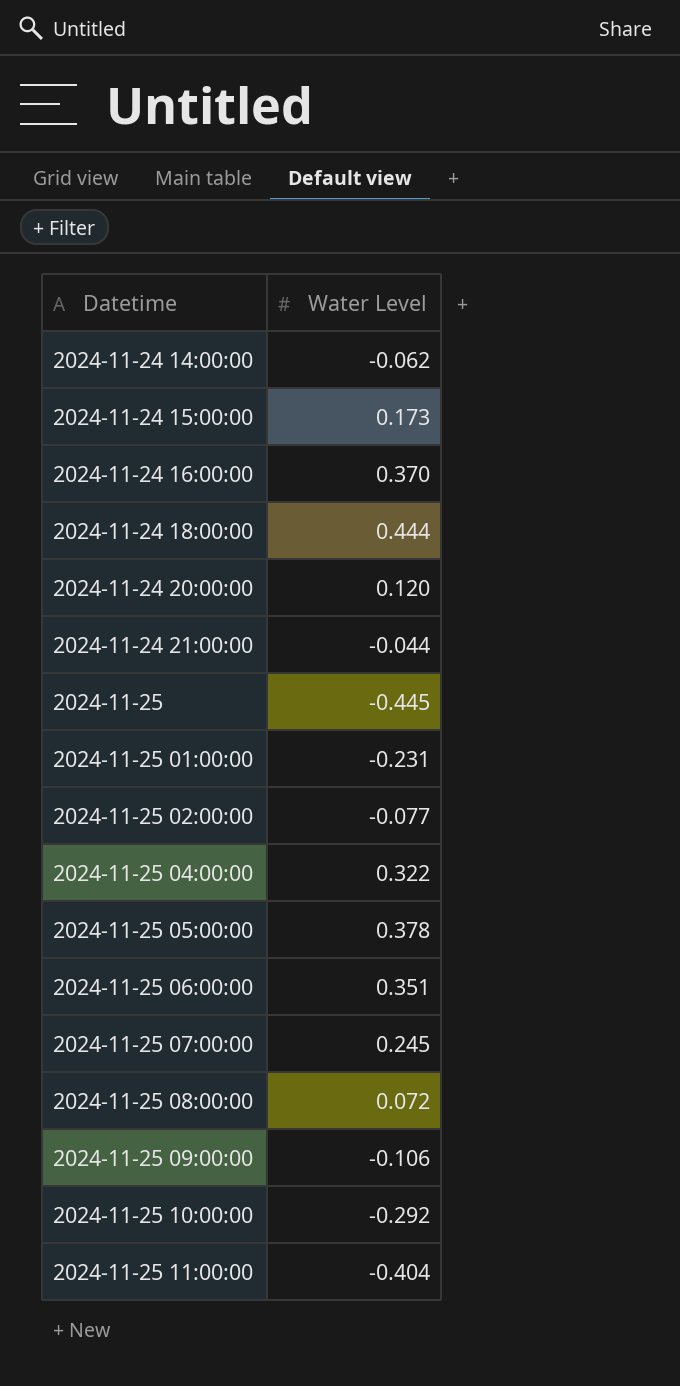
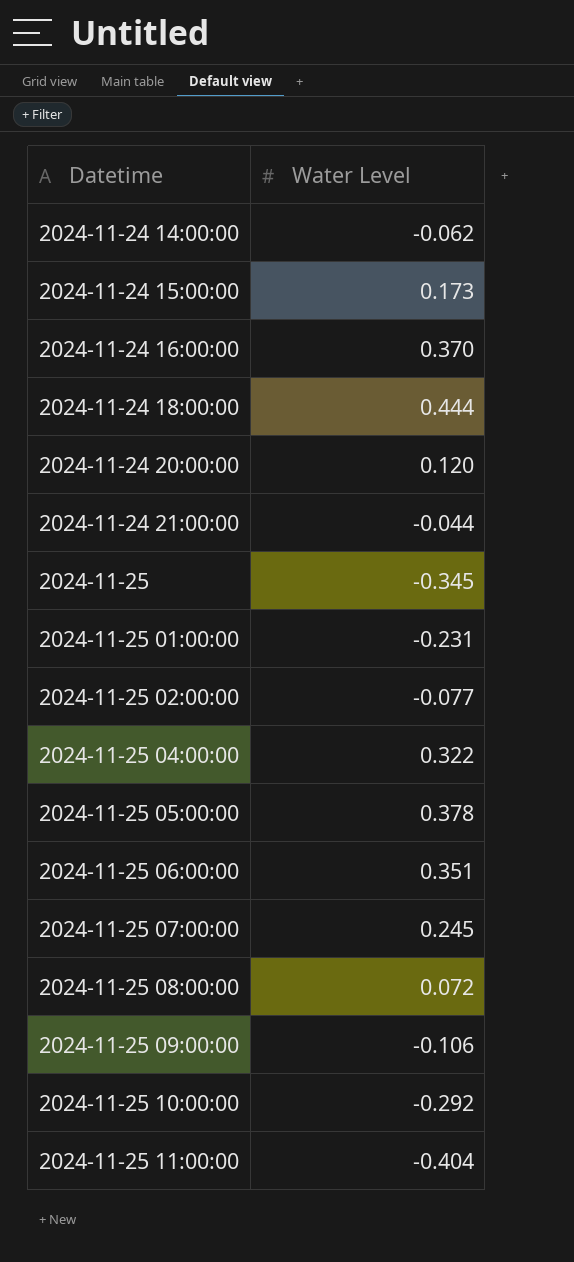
2024-11-25 | Water Level: -0.445 -> -0.345

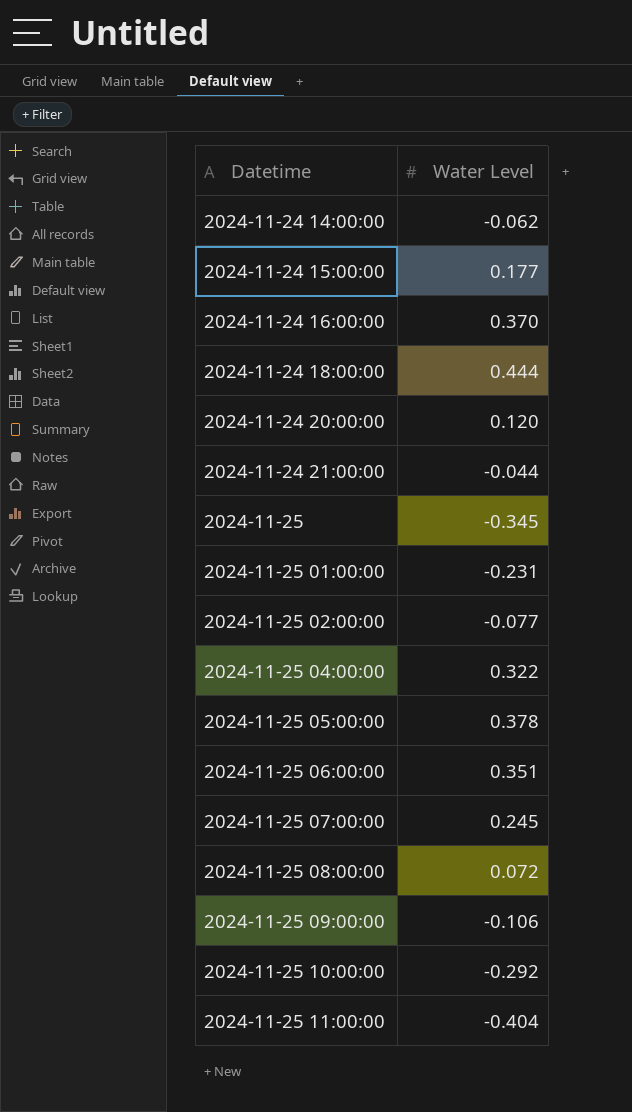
2024-11-24 15:00:00 | Water Level: 0.173 -> 0.177

